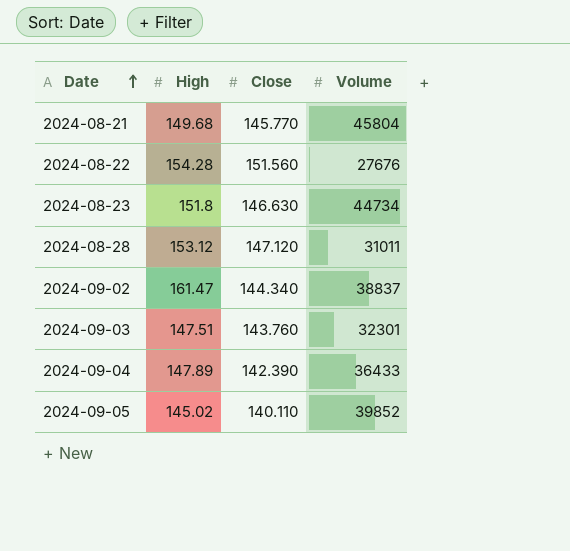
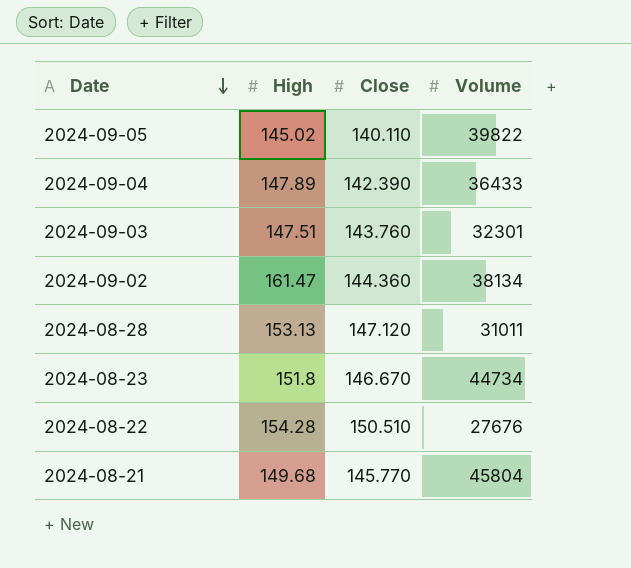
row order: Date ascending -> Date descending
2024-09-05 | Volume: 39852 -> 39822
2024-09-02 | Close: 144.340 -> 144.360
2024-09-02 | Volume: 38837 -> 38134
2024-08-28 | High: 153.12 -> 153.13
2024-08-23 | Close: 146.630 -> 146.670
2024-08-22 | Close: 151.560 -> 150.510

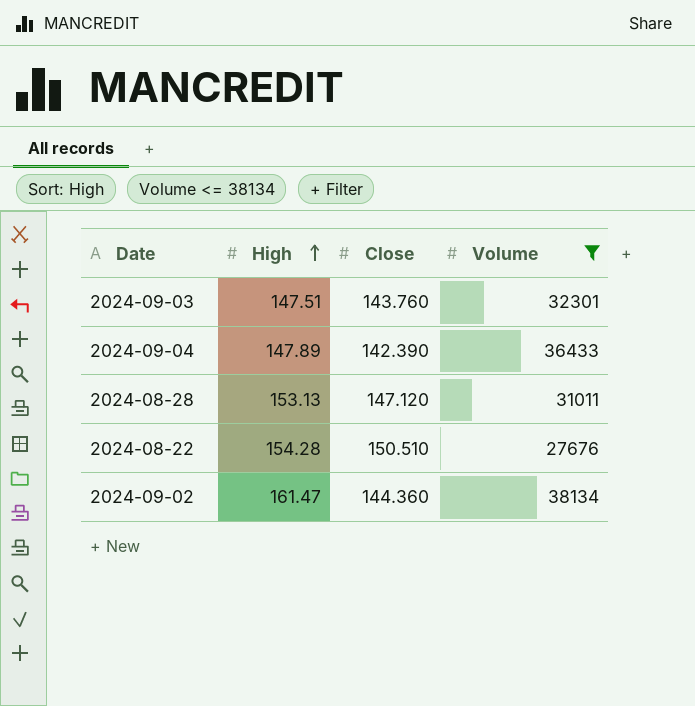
filter: none -> Volume <= 38134
row order: Date descending -> High ascending

